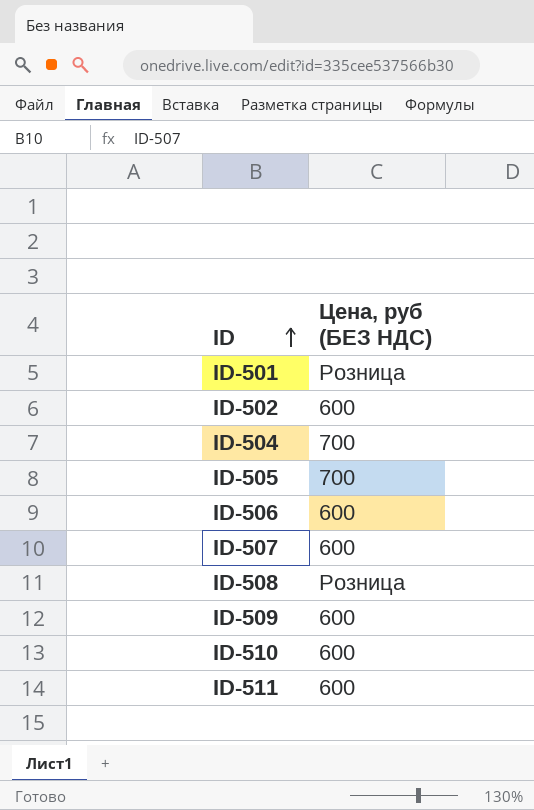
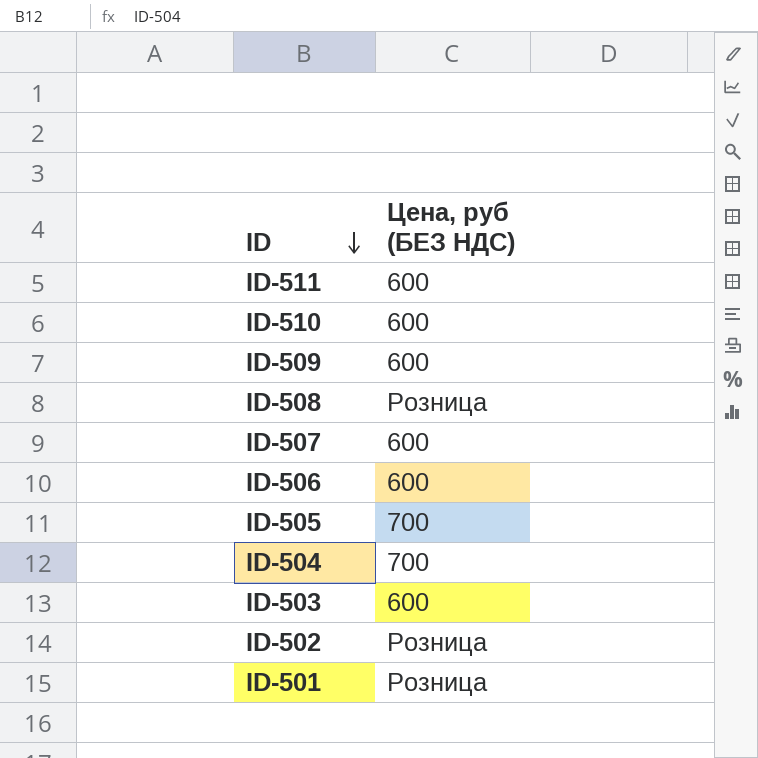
row order: ID ascending -> ID descending
row ID-503: none -> 600
ID-502 | Цена, руб (БЕЗ НДС): 600 -> Розница

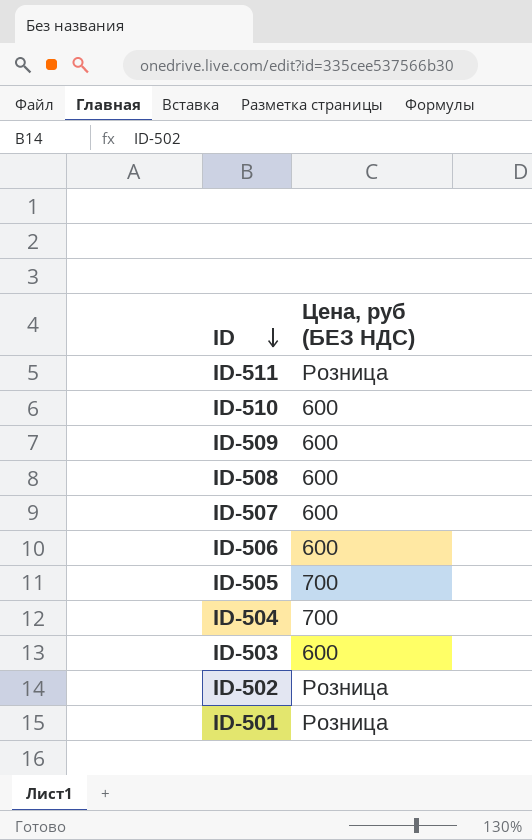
ID-511 | Цена, руб (БЕЗ НДС): 600 -> Розница
ID-508 | Цена, руб (БЕЗ НДС): Розница -> 600

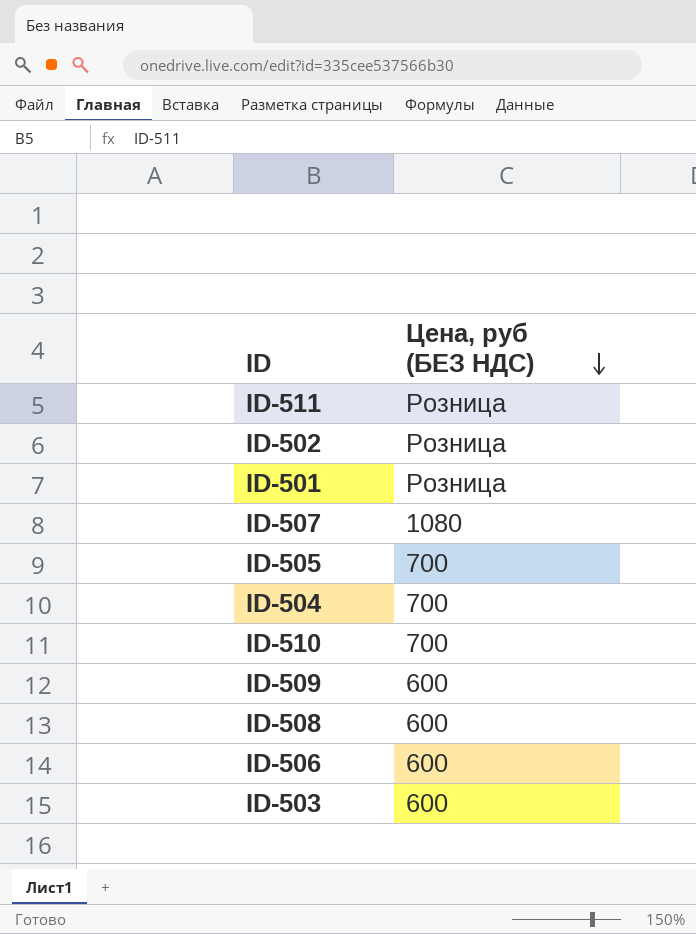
row order: ID descending -> Цена, руб (БЕЗ НДС) descending
ID-507 | Цена, руб (БЕЗ НДС): 600 -> 1080
ID-510 | Цена, руб (БЕЗ НДС): 600 -> 700

